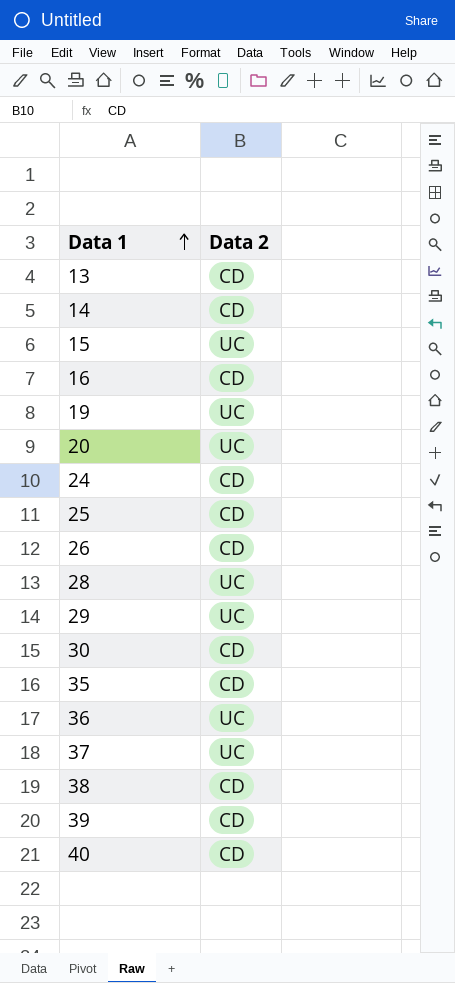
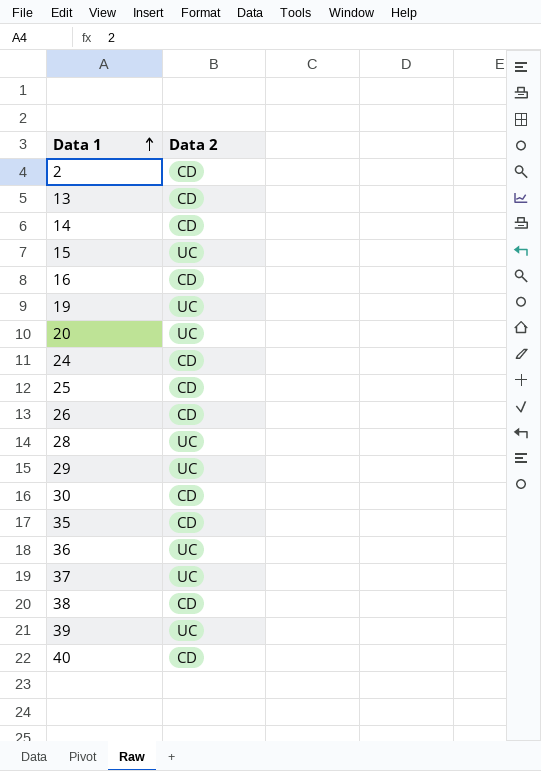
row 2: none -> CD
39 | Data 2: CD -> UC

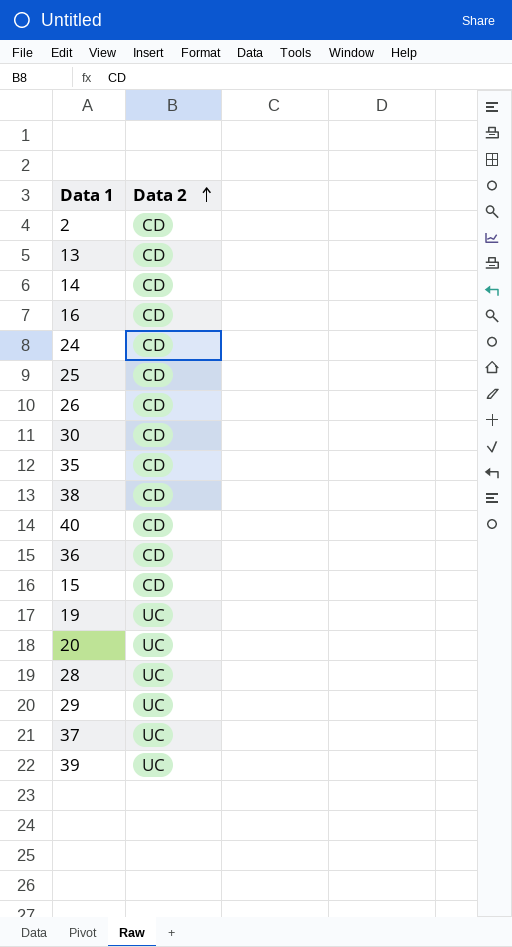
row order: Data 1 ascending -> Data 2 ascending
36 | Data 2: UC -> CD
15 | Data 2: UC -> CD

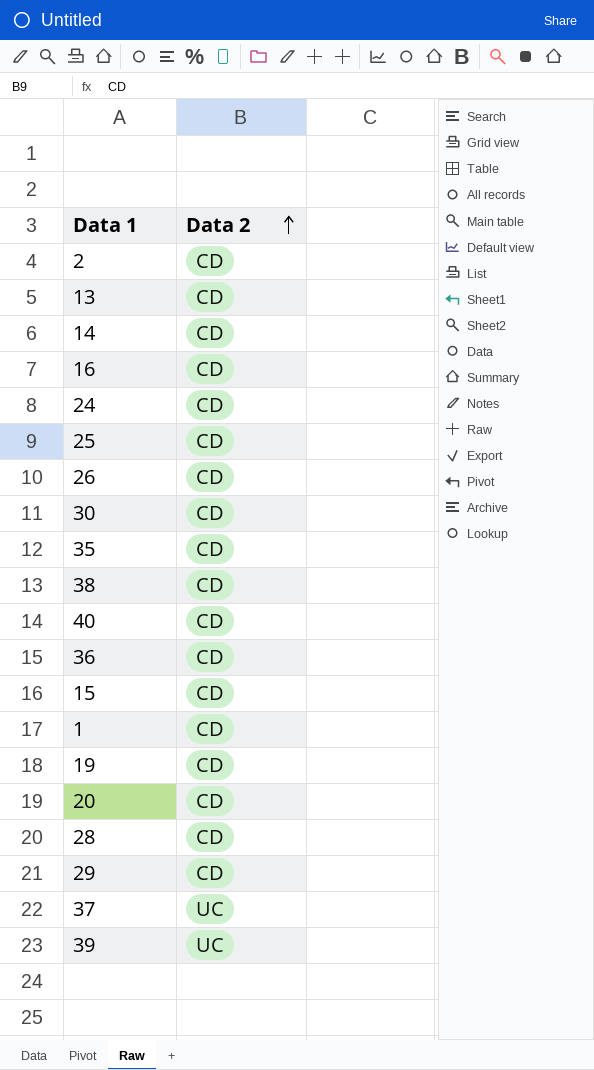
row 1: none -> CD
19 | Data 2: UC -> CD
20 | Data 2: UC -> CD
28 | Data 2: UC -> CD
29 | Data 2: UC -> CD

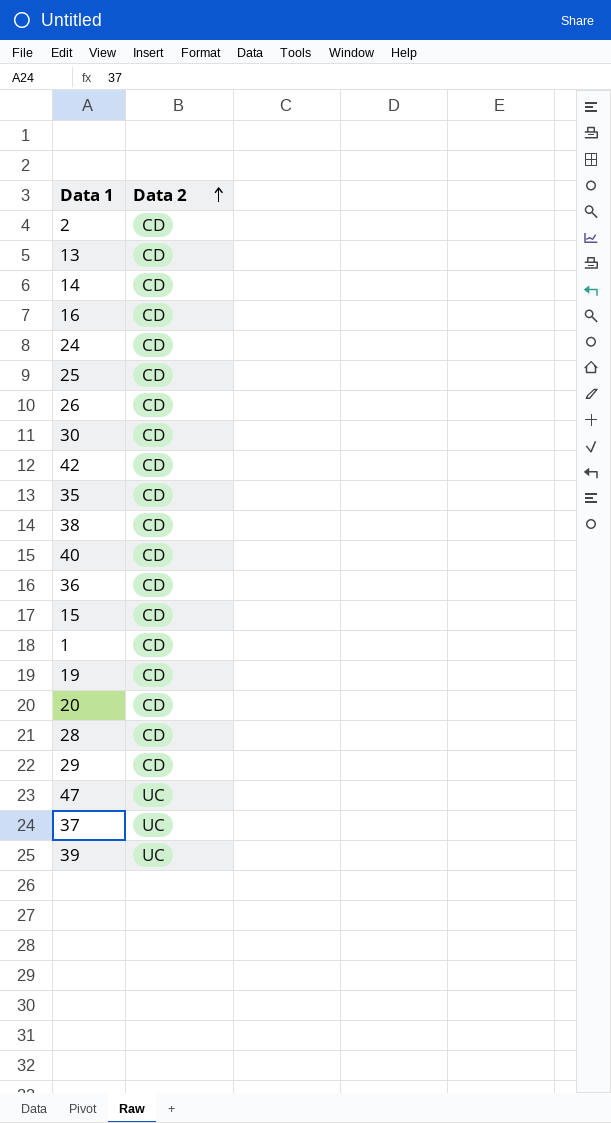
row 42: none -> CD
row 47: none -> UC

